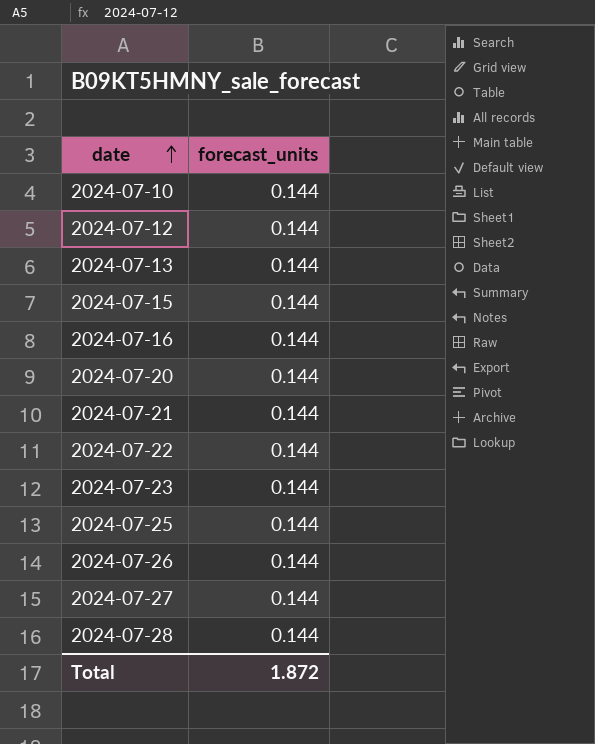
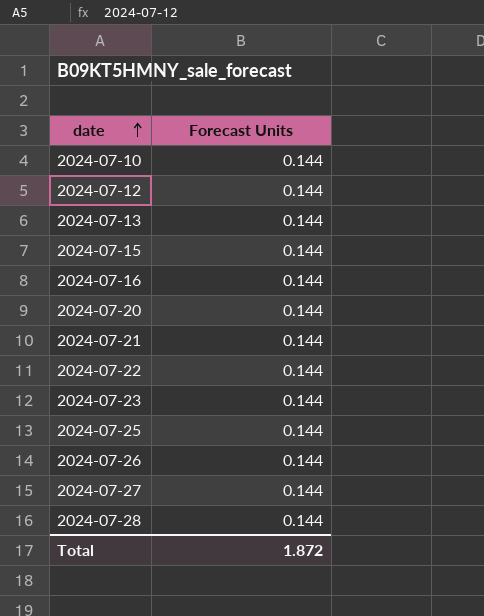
column name: forecast_units -> Forecast Units

